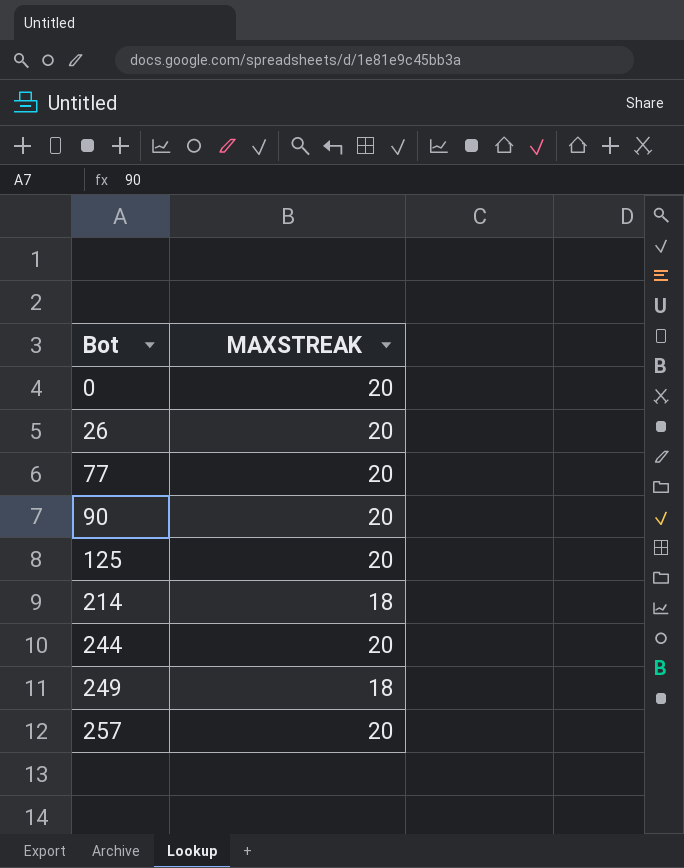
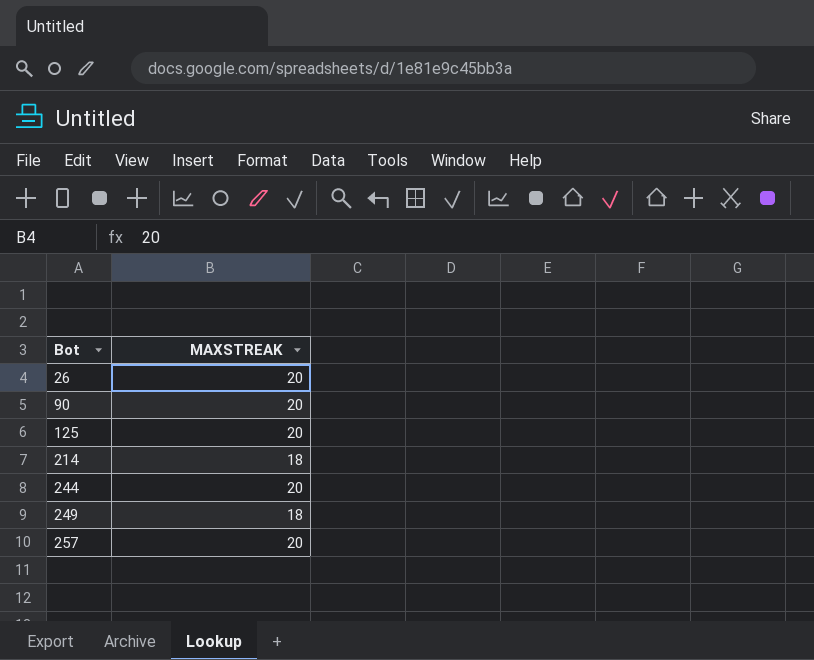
row 0: 20 -> none
row 77: 20 -> none

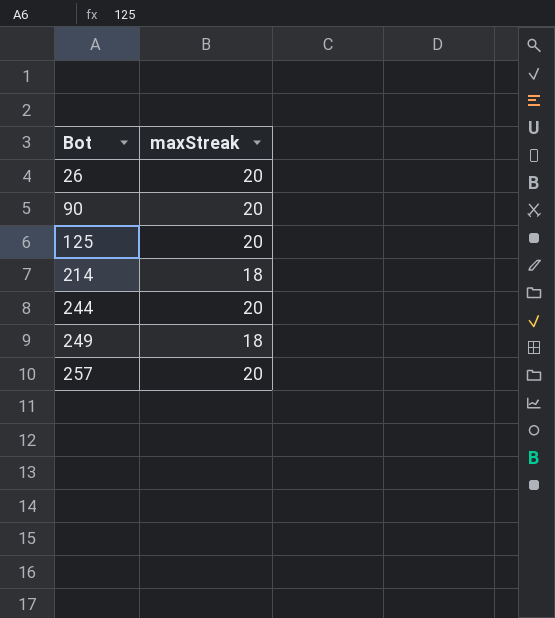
column name: MAXSTREAK -> maxStreak

